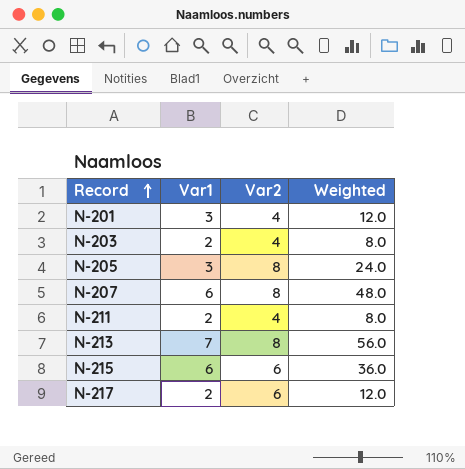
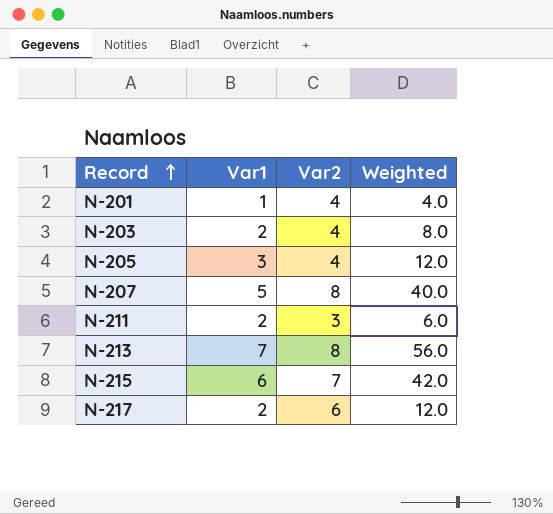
N-201 | Var1: 3 -> 1
N-201 | Weighted: 12.0 -> 4.0
N-205 | Var2: 8 -> 4
N-205 | Weighted: 24.0 -> 12.0
N-207 | Var1: 6 -> 5
N-207 | Weighted: 48.0 -> 40.0
N-211 | Var2: 4 -> 3
N-211 | Weighted: 8.0 -> 6.0
N-215 | Var2: 6 -> 7
N-215 | Weighted: 36.0 -> 42.0

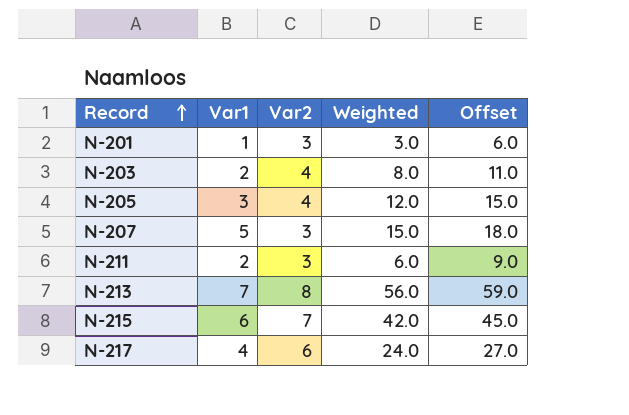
column Offset | formula: none -> [Weighted] + 3
N-201 | Var2: 4 -> 3
N-201 | Weighted: 4.0 -> 3.0
N-207 | Var2: 8 -> 3
N-207 | Weighted: 40.0 -> 15.0
N-217 | Var1: 2 -> 4
N-217 | Weighted: 12.0 -> 24.0

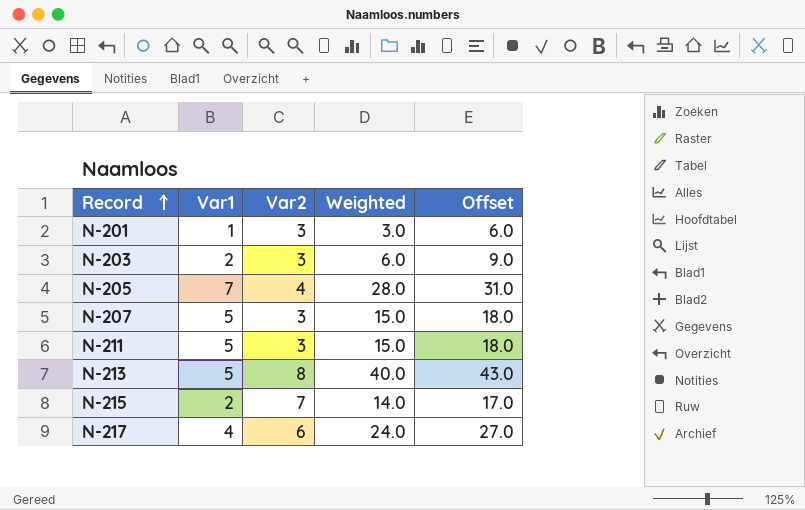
N-203 | Var2: 4 -> 3
N-203 | Weighted: 8.0 -> 6.0
N-203 | Offset: 11.0 -> 9.0
N-205 | Var1: 3 -> 7
N-205 | Weighted: 12.0 -> 28.0
N-205 | Offset: 15.0 -> 31.0
N-211 | Var1: 2 -> 5
N-211 | Weighted: 6.0 -> 15.0
N-211 | Offset: 9.0 -> 18.0
N-213 | Var1: 7 -> 5
N-213 | Weighted: 56.0 -> 40.0
N-213 | Offset: 59.0 -> 43.0
N-215 | Var1: 6 -> 2
N-215 | Weighted: 42.0 -> 14.0
N-215 | Offset: 45.0 -> 17.0

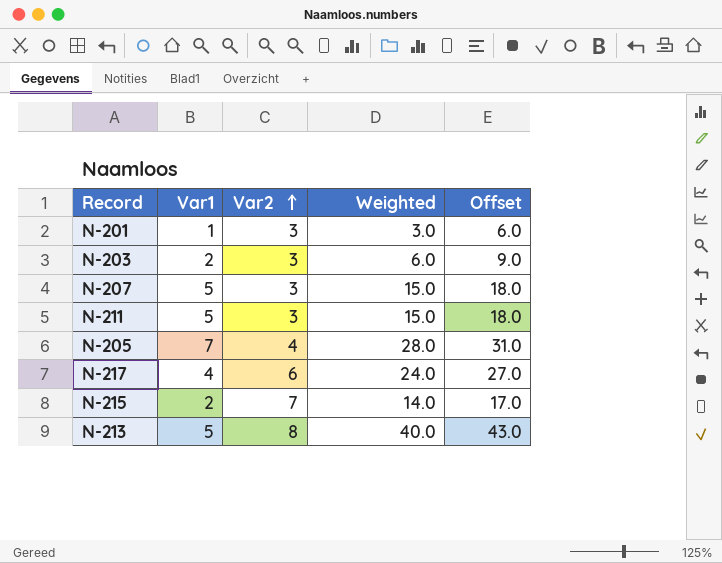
row order: Record ascending -> Var2 ascending

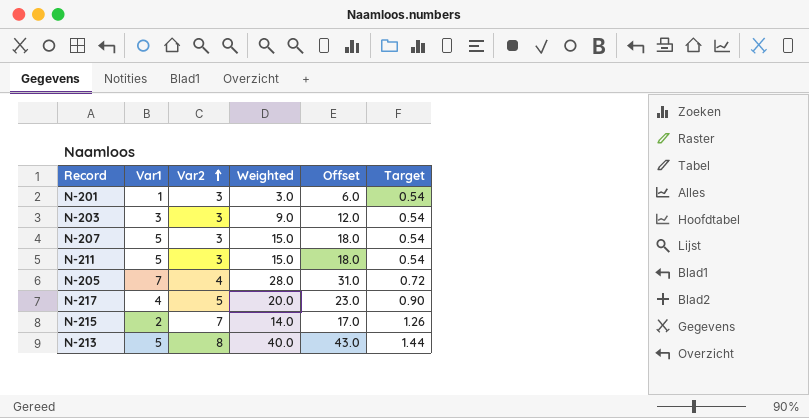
column Target | formula: none -> [Var2] * 0.18
N-203 | Var1: 2 -> 3
N-203 | Weighted: 6.0 -> 9.0
N-203 | Offset: 9.0 -> 12.0
N-217 | Var2: 6 -> 5
N-217 | Weighted: 24.0 -> 20.0
N-217 | Offset: 27.0 -> 23.0

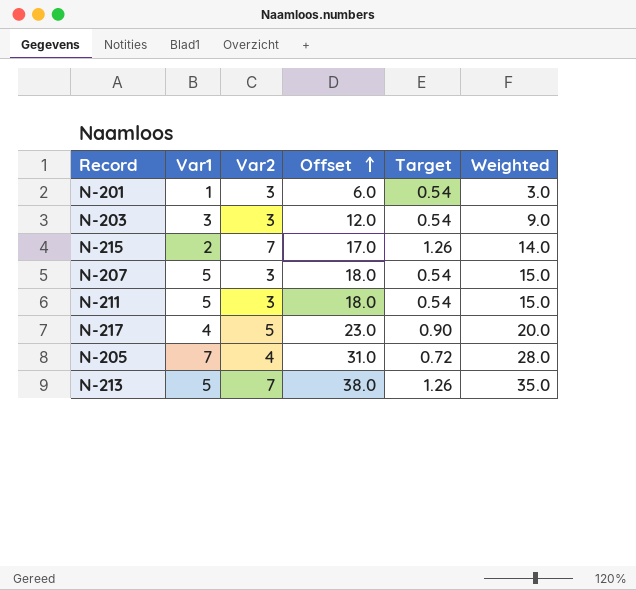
row order: Var2 ascending -> Offset ascending
column Weighted | position: 4 -> 6
N-213 | Var2: 8 -> 7
N-213 | Offset: 43.0 -> 38.0
N-213 | Target: 1.44 -> 1.26
N-213 | Weighted: 40.0 -> 35.0

